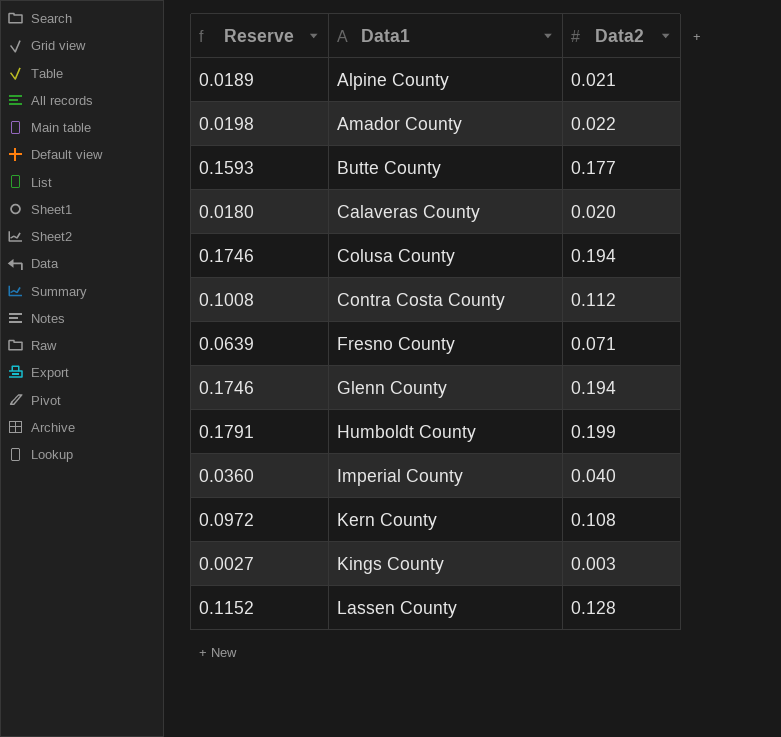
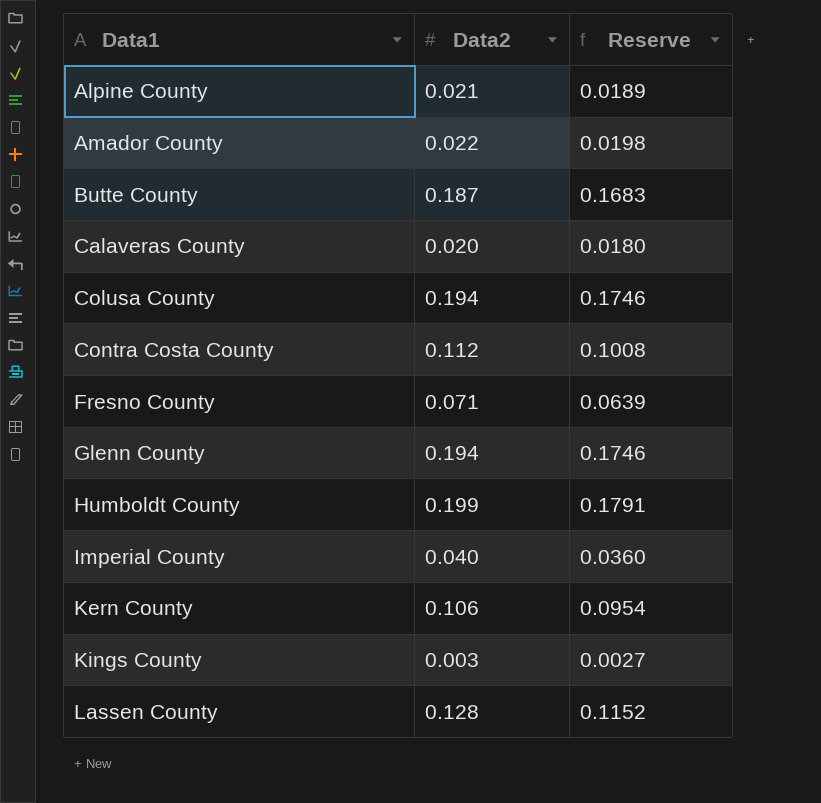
column Reserve | position: 1 -> 3
Butte County | Data2: 0.177 -> 0.187
Butte County | Reserve: 0.1593 -> 0.1683
Kern County | Data2: 0.108 -> 0.106
Kern County | Reserve: 0.0972 -> 0.0954

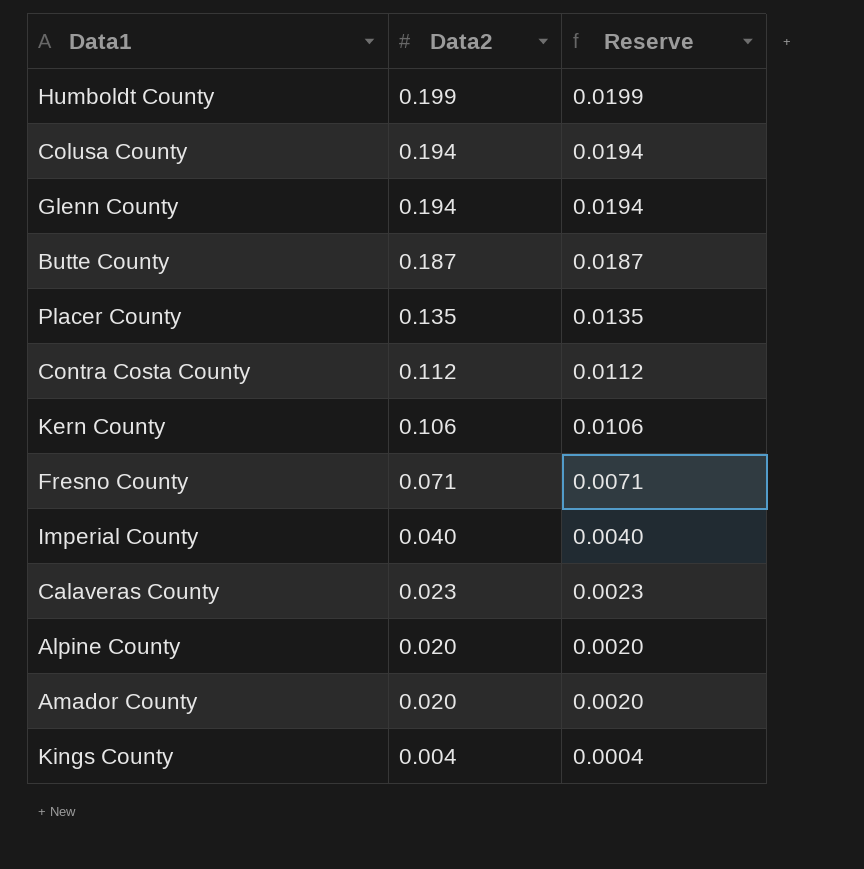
row order: Data1 ascending -> Data2 descending
column Reserve | formula: [Data2] * 0.9 -> [Data2] * 0.1
row Lassen County: 0.128 | 0.1152 -> none
row Placer County: none -> 0.135 | 0.0135
Calaveras County | Data2: 0.020 -> 0.023
Alpine County | Data2: 0.021 -> 0.020
Amador County | Data2: 0.022 -> 0.020
Kings County | Data2: 0.003 -> 0.004

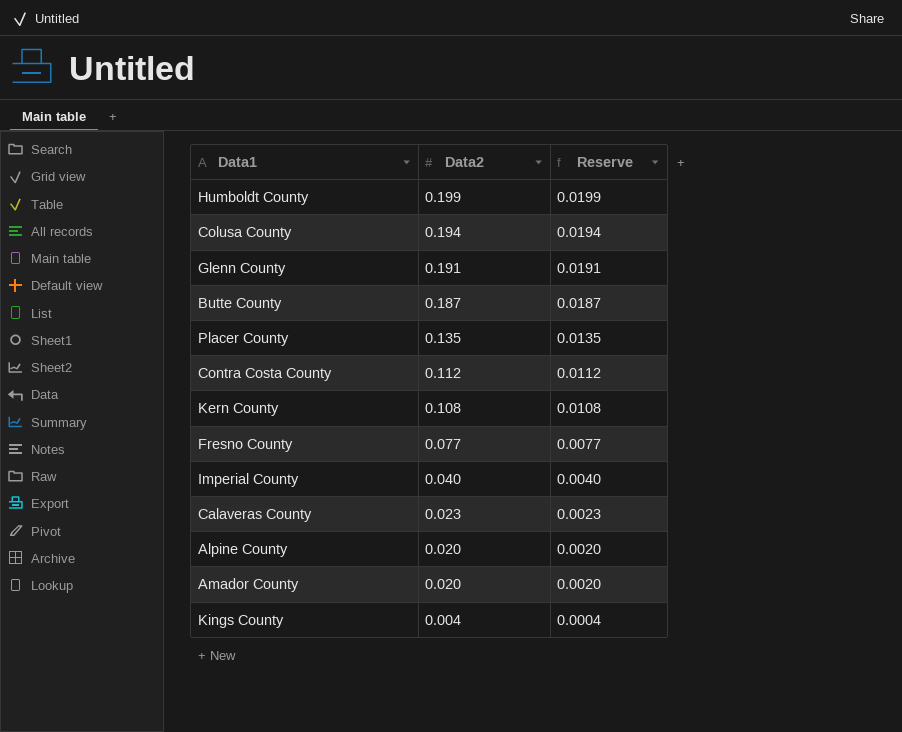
Glenn County | Data2: 0.194 -> 0.191
Glenn County | Reserve: 0.0194 -> 0.0191
Kern County | Data2: 0.106 -> 0.108
Kern County | Reserve: 0.0106 -> 0.0108
Fresno County | Data2: 0.071 -> 0.077
Fresno County | Reserve: 0.0071 -> 0.0077

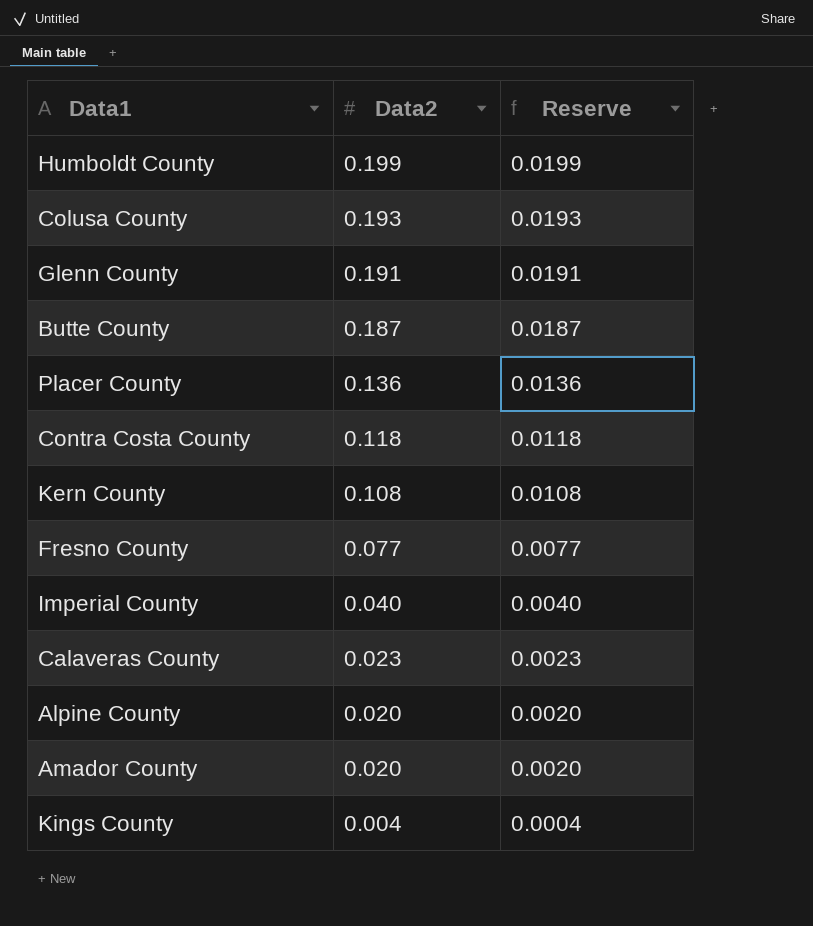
Colusa County | Data2: 0.194 -> 0.193
Colusa County | Reserve: 0.0194 -> 0.0193
Placer County | Data2: 0.135 -> 0.136
Placer County | Reserve: 0.0135 -> 0.0136
Contra Costa County | Data2: 0.112 -> 0.118
Contra Costa County | Reserve: 0.0112 -> 0.0118

